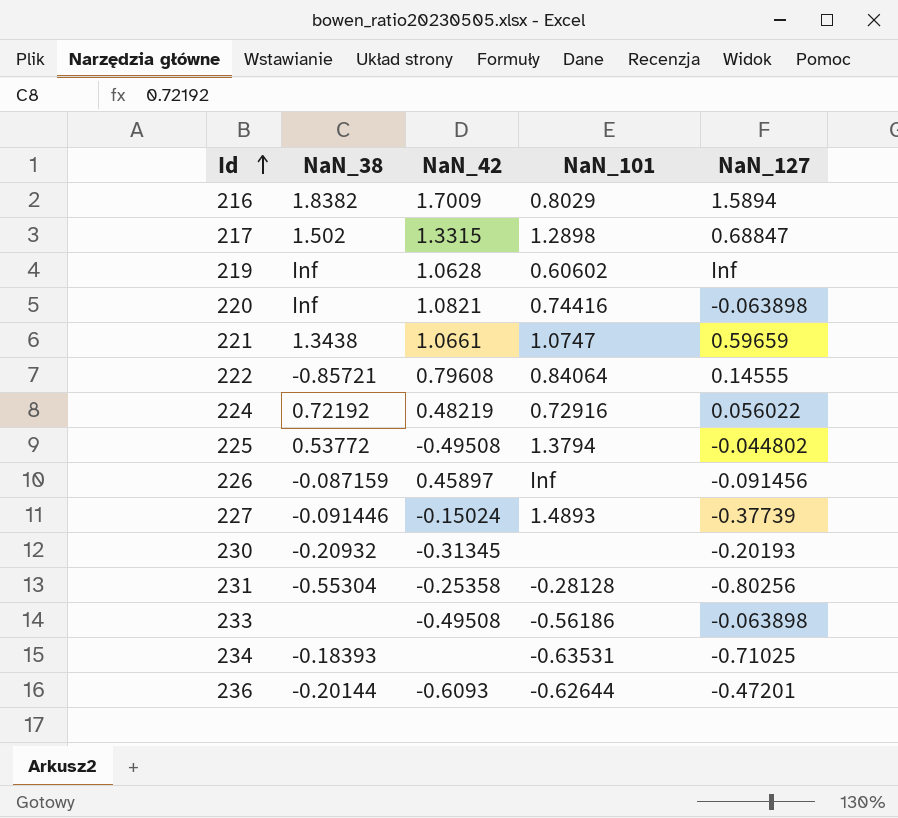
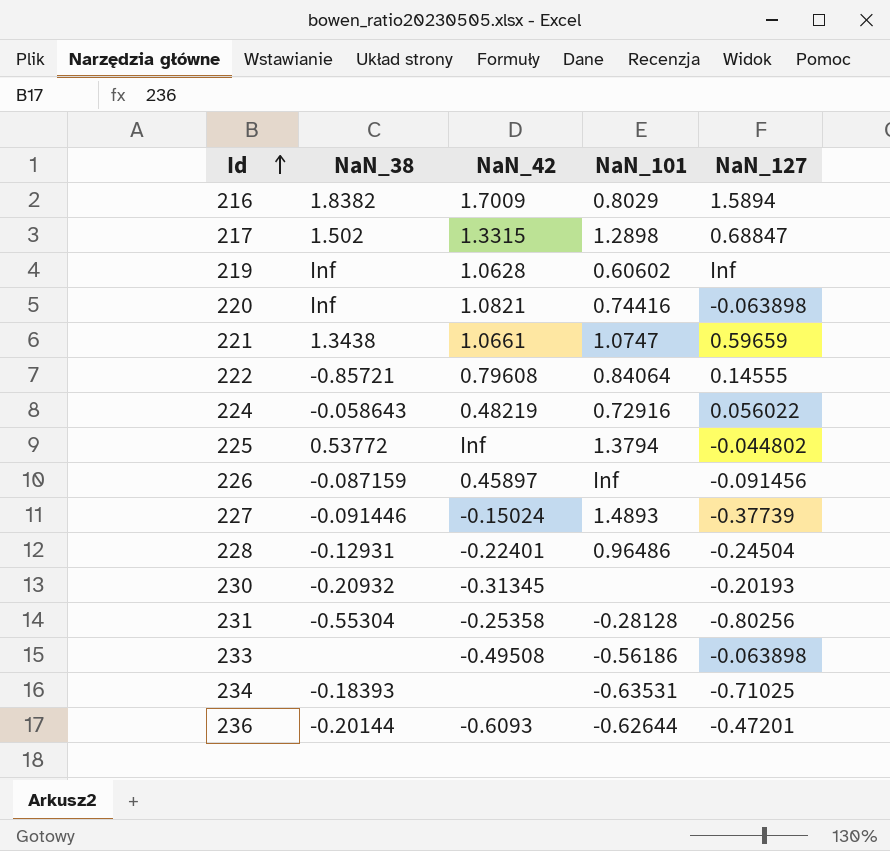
224 | NaN_38: 0.72192 -> -0.058643
225 | NaN_42: -0.49508 -> Inf
row 228: none -> -0.12931 | -0.22401 | 0.96486 | -0.24504

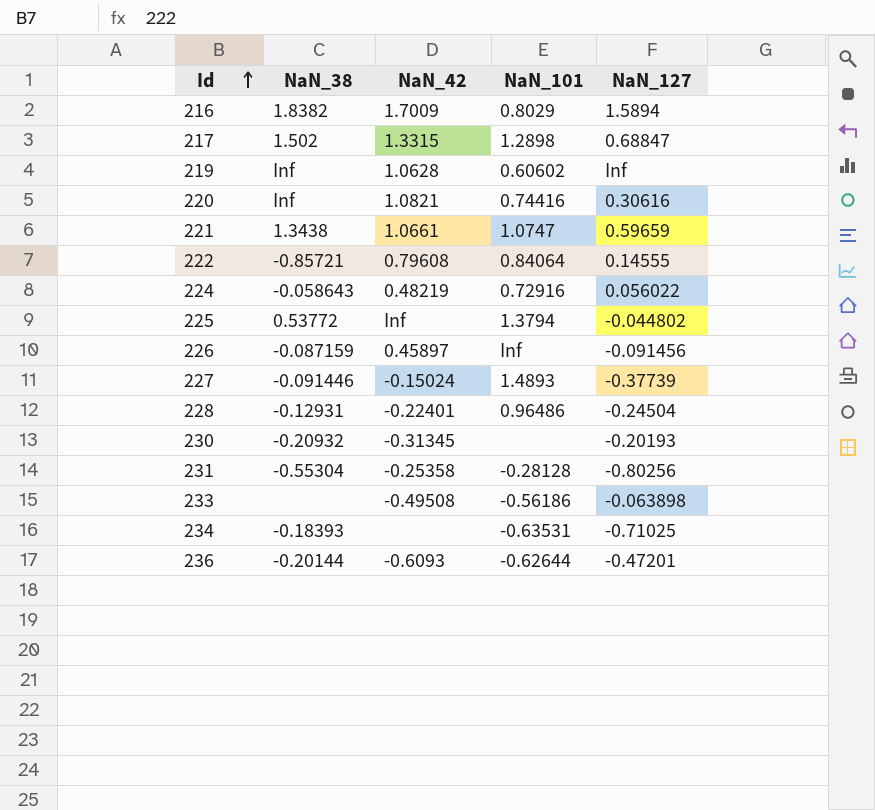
220 | NaN_127: -0.063898 -> 0.30616

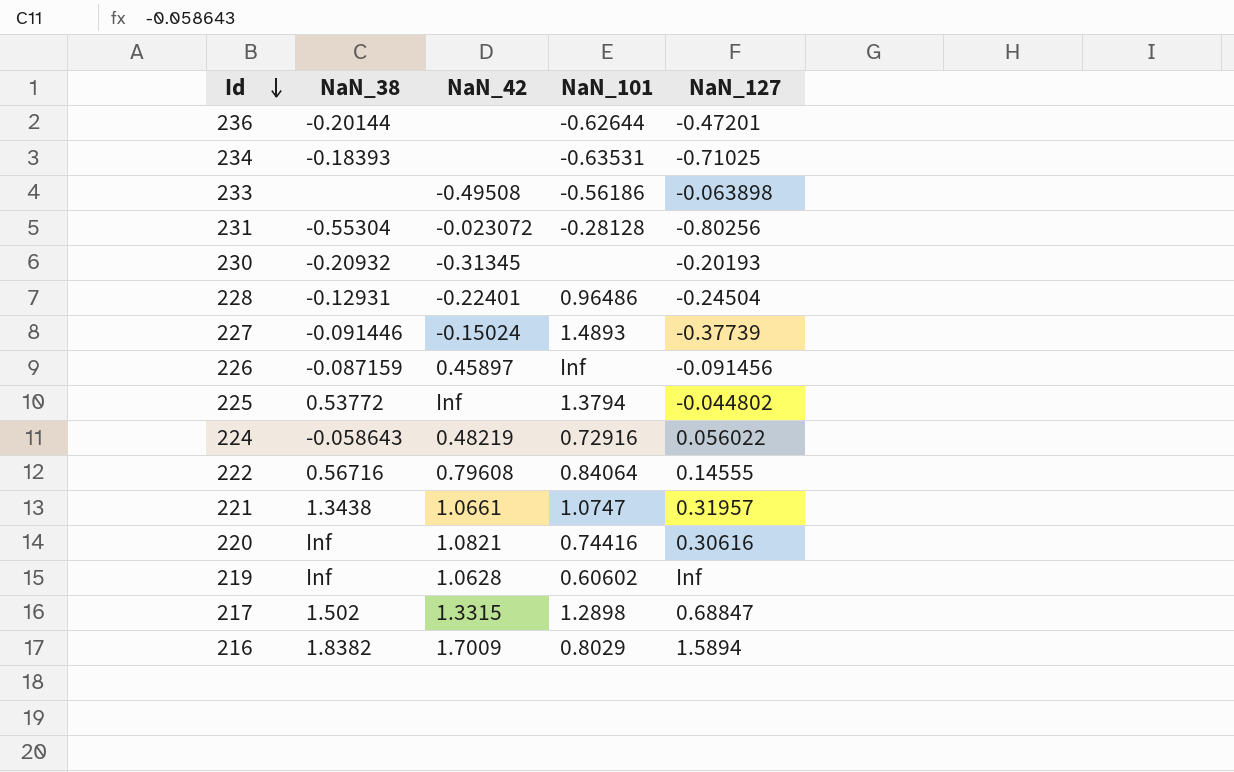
row order: Id ascending -> Id descending
236 | NaN_42: -0.6093 -> none
231 | NaN_42: -0.25358 -> -0.023072
222 | NaN_38: -0.85721 -> 0.56716
221 | NaN_127: 0.59659 -> 0.31957

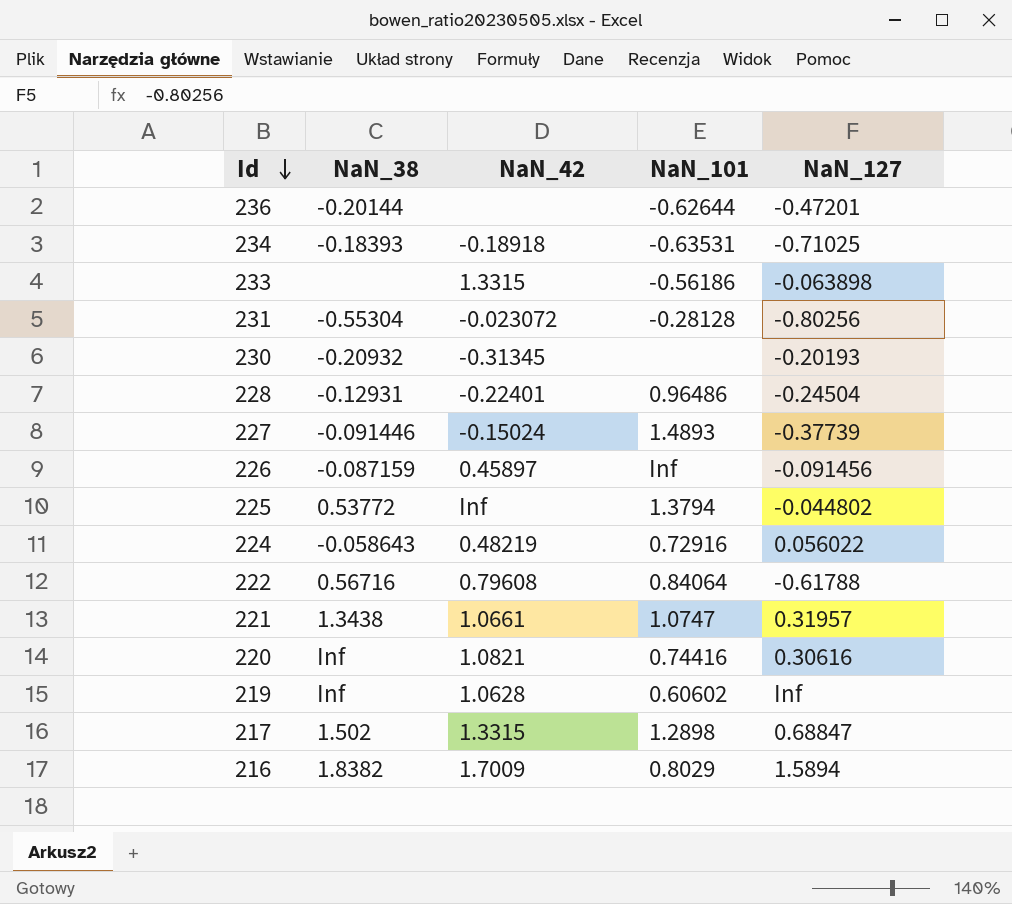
234 | NaN_42: none -> -0.18918
233 | NaN_42: -0.49508 -> 1.3315
222 | NaN_127: 0.14555 -> -0.61788

